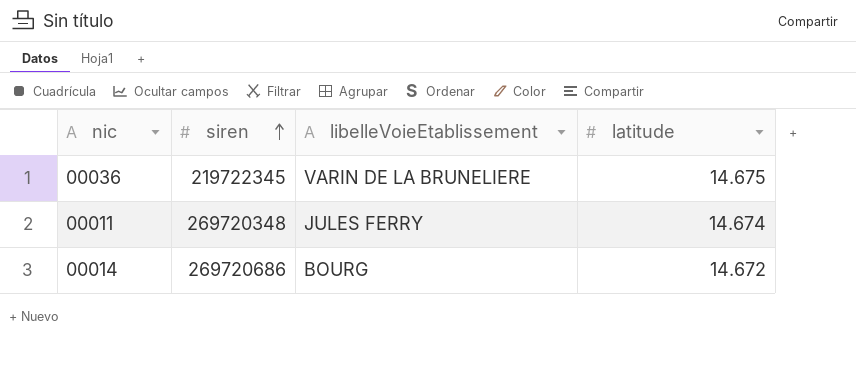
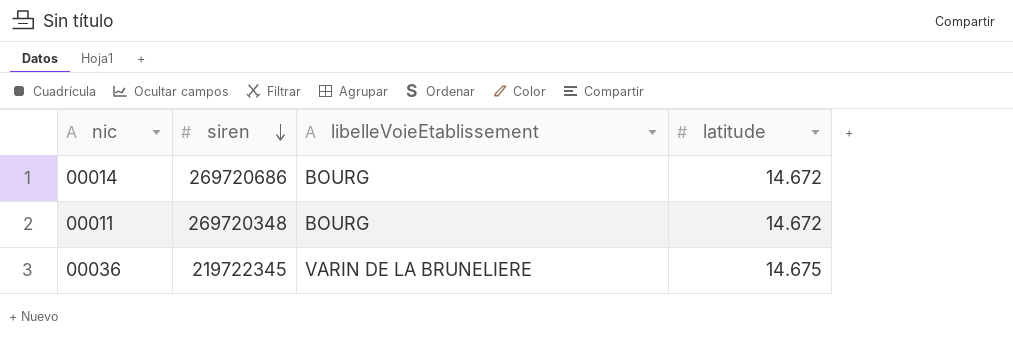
row order: siren ascending -> siren descending
00011 | libelleVoieEtablissement: JULES FERRY -> BOURG
00011 | latitude: 14.674 -> 14.672

